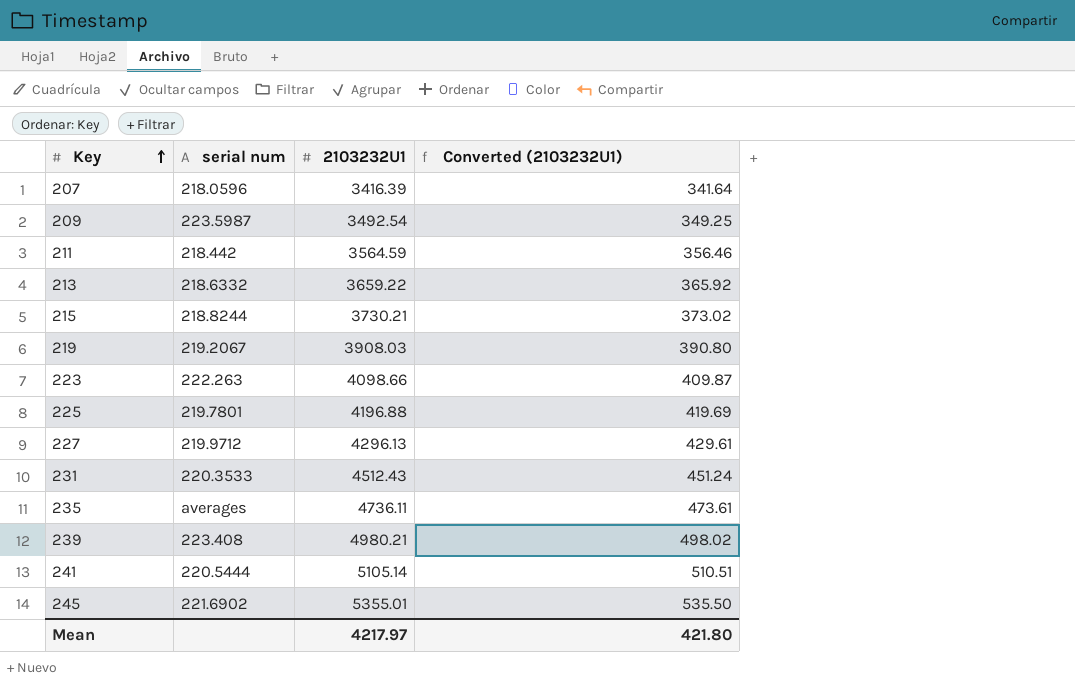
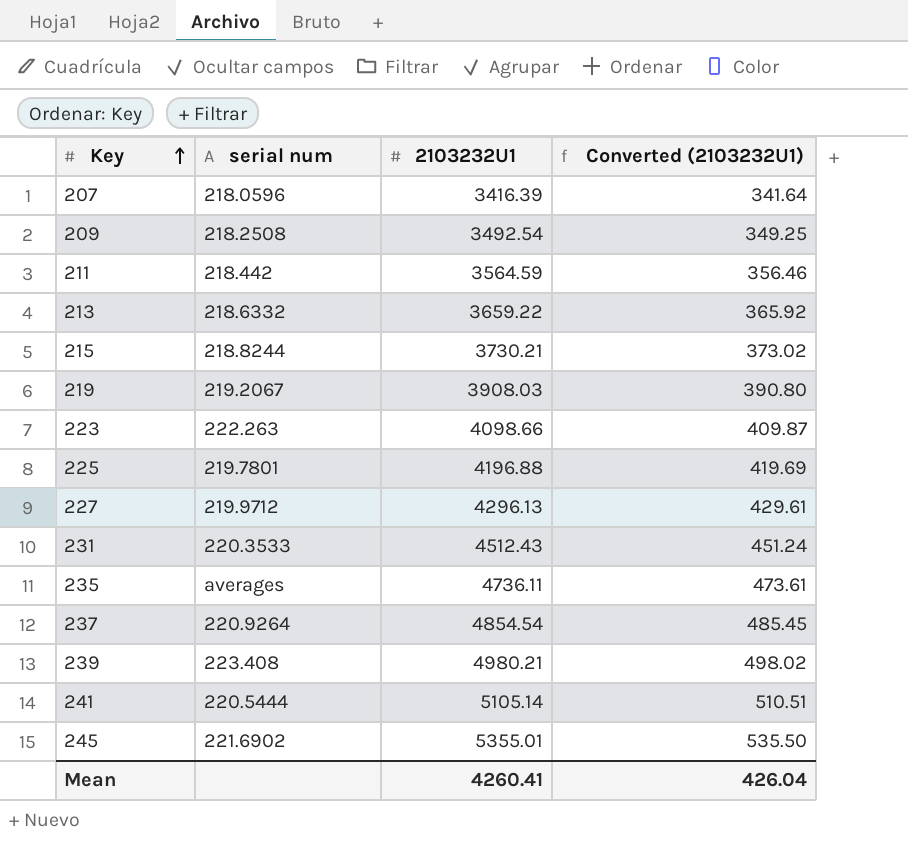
209 | serial num: 223.5987 -> 218.2508
row 237: none -> 220.9264 | 4854.54 | 485.45
Mean | 2103232U1: 4217.97 -> 4260.41
Mean | Converted (2103232U1): 421.80 -> 426.04

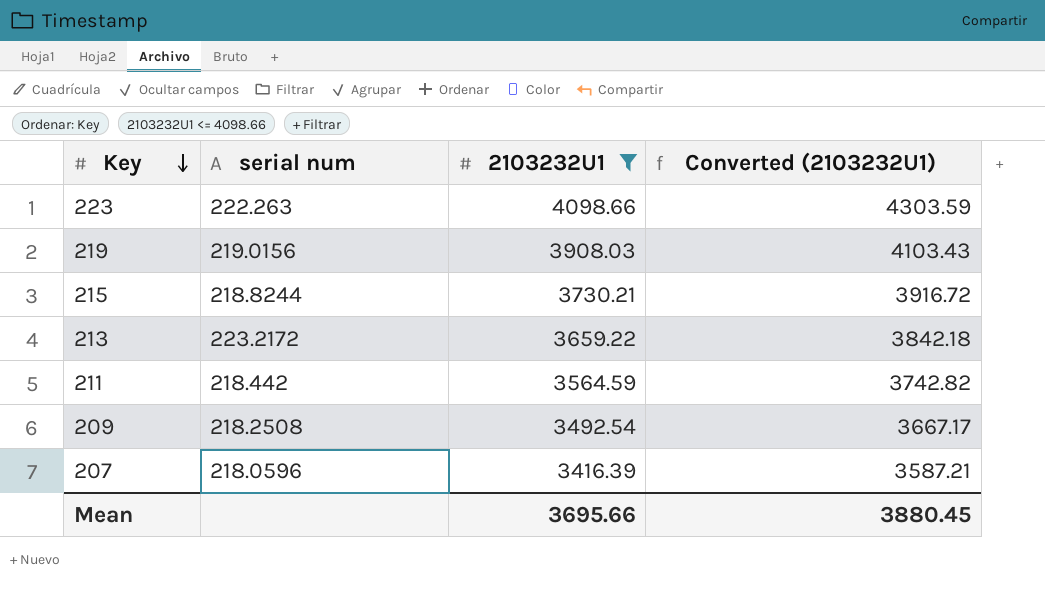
filter: none -> 2103232U1 <= 4098.66
row order: Key ascending -> Key descending
column Converted (2103232U1) | formula: [2103232U1] * 0.1 -> [2103232U1] * 1.05
219 | serial num: 219.2067 -> 219.0156
213 | serial num: 218.6332 -> 223.2172
Mean | 2103232U1: 4260.41 -> 3695.66
Mean | Converted (2103232U1): 426.04 -> 3880.45

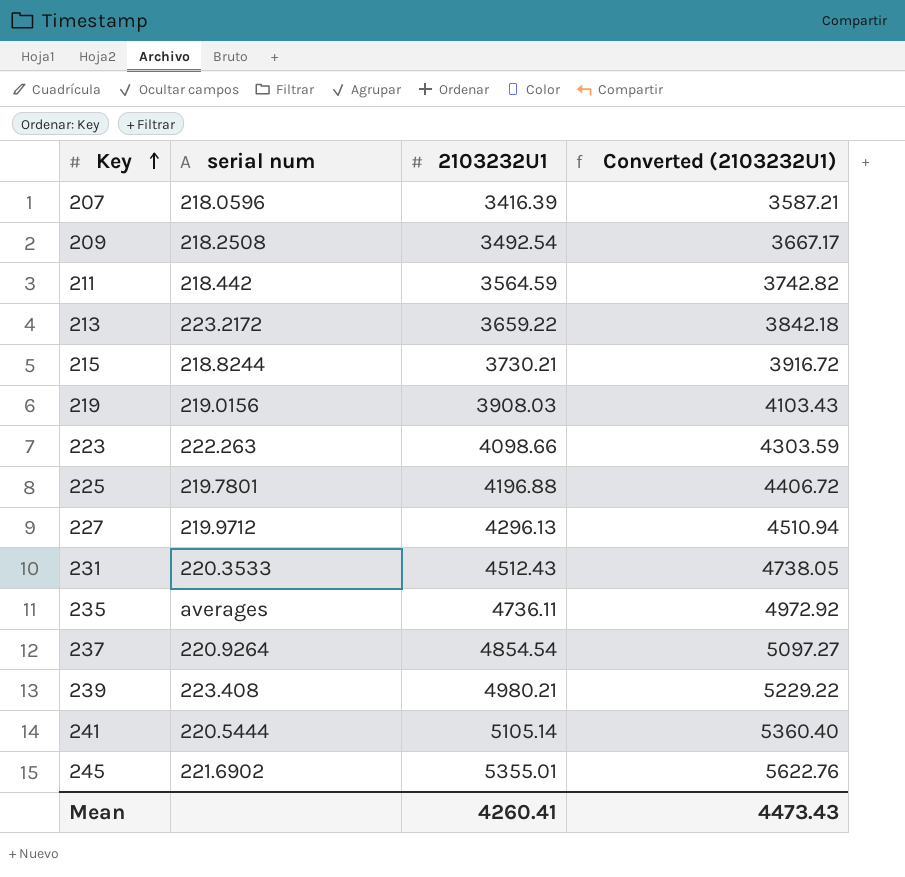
filter: 2103232U1 <= 4098.66 -> none
row order: Key descending -> Key ascending
Mean | 2103232U1: 3695.66 -> 4260.41
Mean | Converted (2103232U1): 3880.45 -> 4473.43

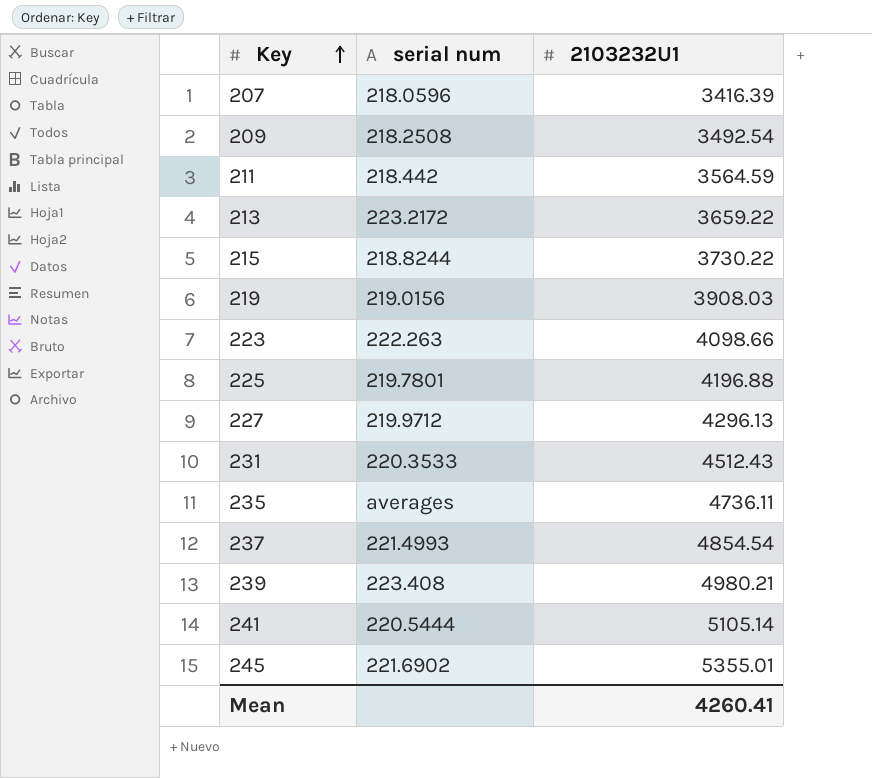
column Converted (2103232U1) | formula: [2103232U1] * 1.05 -> none
215 | 2103232U1: 3730.21 -> 3730.22
237 | serial num: 220.9264 -> 221.4993

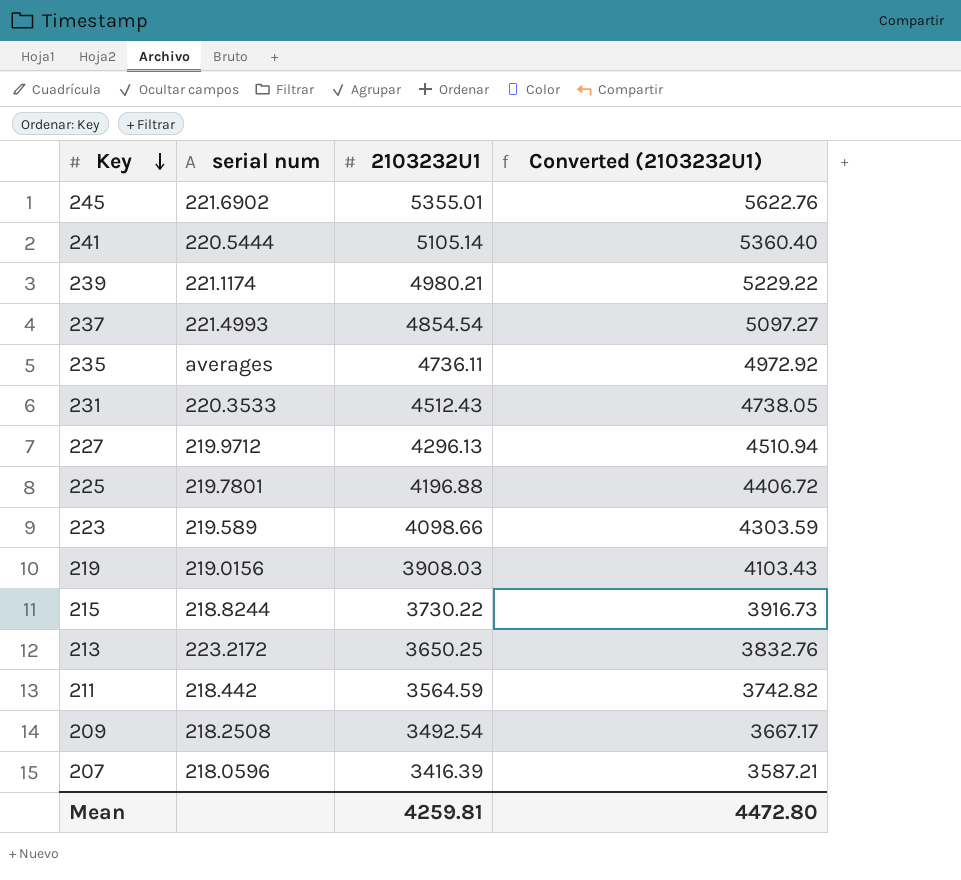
row order: Key ascending -> Key descending
column Converted (2103232U1) | formula: none -> [2103232U1] * 1.05
239 | serial num: 223.408 -> 221.1174
223 | serial num: 222.263 -> 219.589
213 | 2103232U1: 3659.22 -> 3650.25
Mean | 2103232U1: 4260.41 -> 4259.81

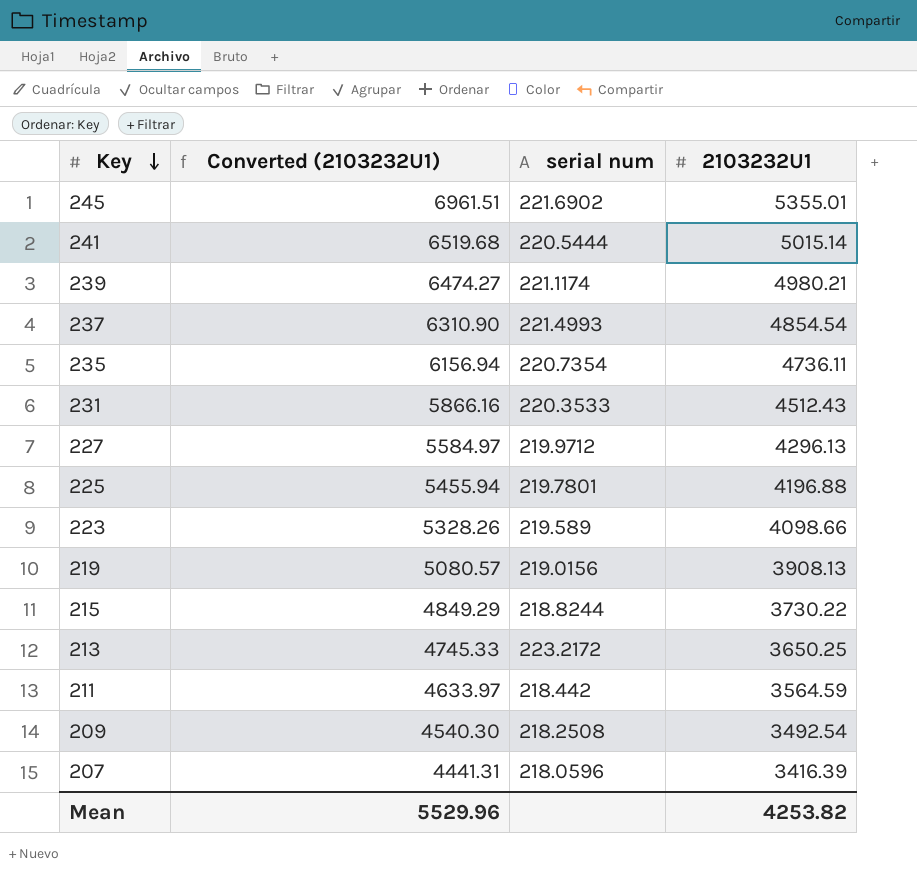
column Converted (2103232U1) | formula: [2103232U1] * 1.05 -> [2103232U1] * 1.3
column Converted (2103232U1) | position: 4 -> 2
241 | 2103232U1: 5105.14 -> 5015.14
235 | serial num: averages -> 220.7354
219 | 2103232U1: 3908.03 -> 3908.13
Mean | Converted (2103232U1): 4472.80 -> 5529.96
Mean | 2103232U1: 4259.81 -> 4253.82

